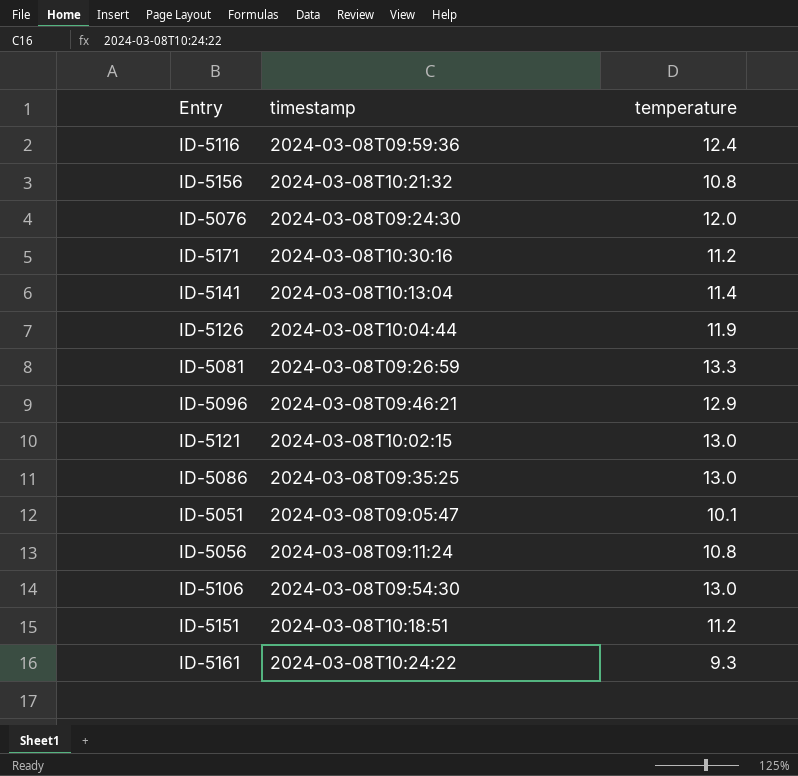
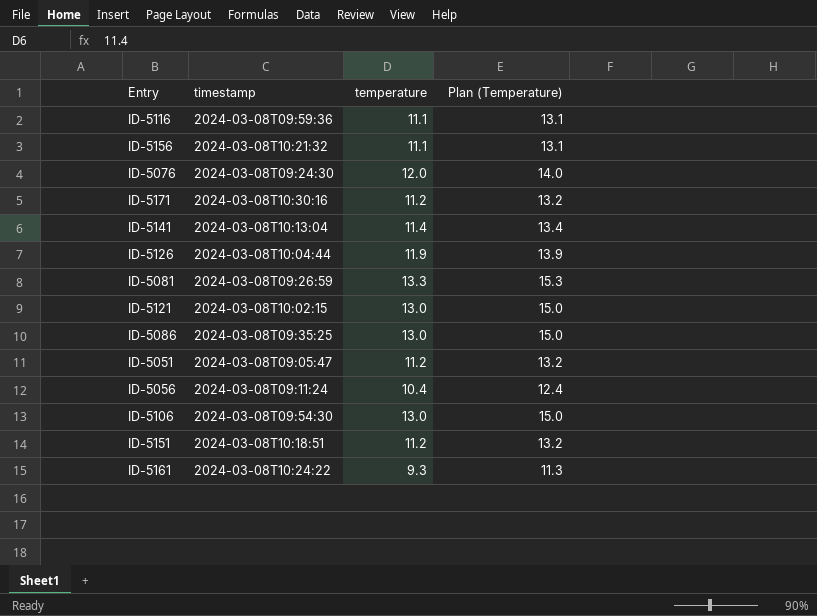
column Plan (Temperature) | formula: none -> [temperature] + 2
row ID-5096: 2024-03-08T09:46:21 | 12.9 -> none
ID-5116 | temperature: 12.4 -> 11.1
ID-5156 | temperature: 10.8 -> 11.1
ID-5051 | temperature: 10.1 -> 11.2
ID-5056 | temperature: 10.8 -> 10.4

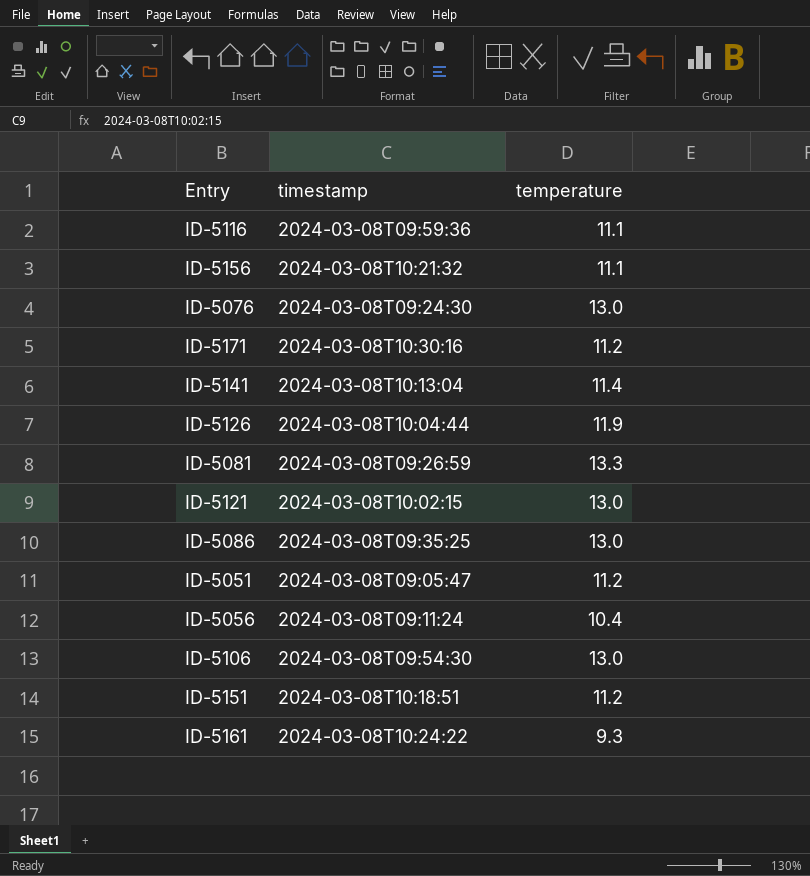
column Plan (Temperature) | formula: [temperature] + 2 -> none
ID-5076 | temperature: 12.0 -> 13.0

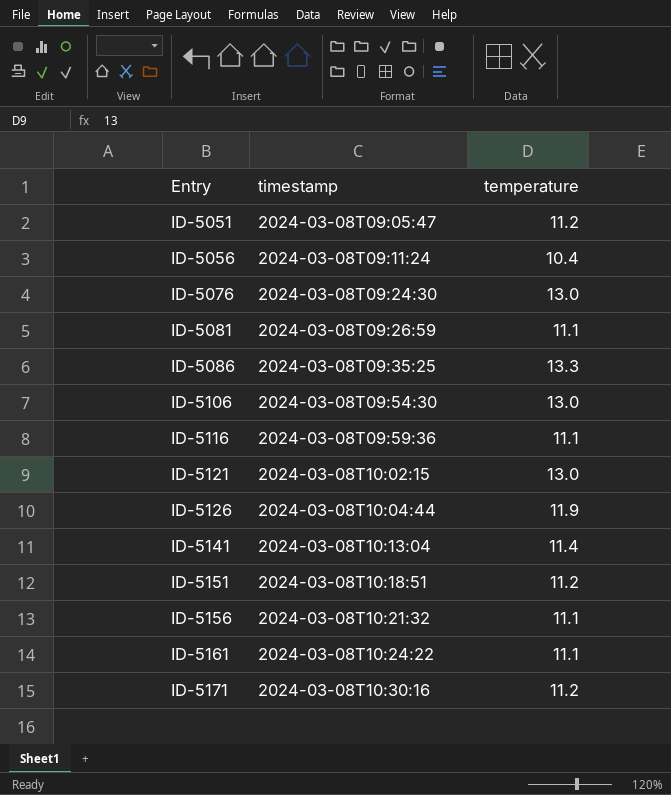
row order: none -> Entry ascending
ID-5081 | temperature: 13.3 -> 11.1
ID-5086 | temperature: 13.0 -> 13.3
ID-5161 | temperature: 9.3 -> 11.1

